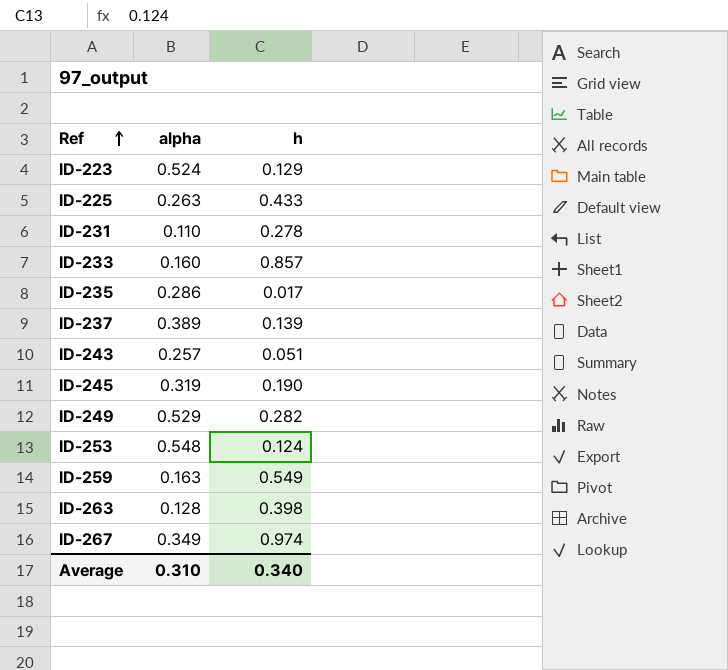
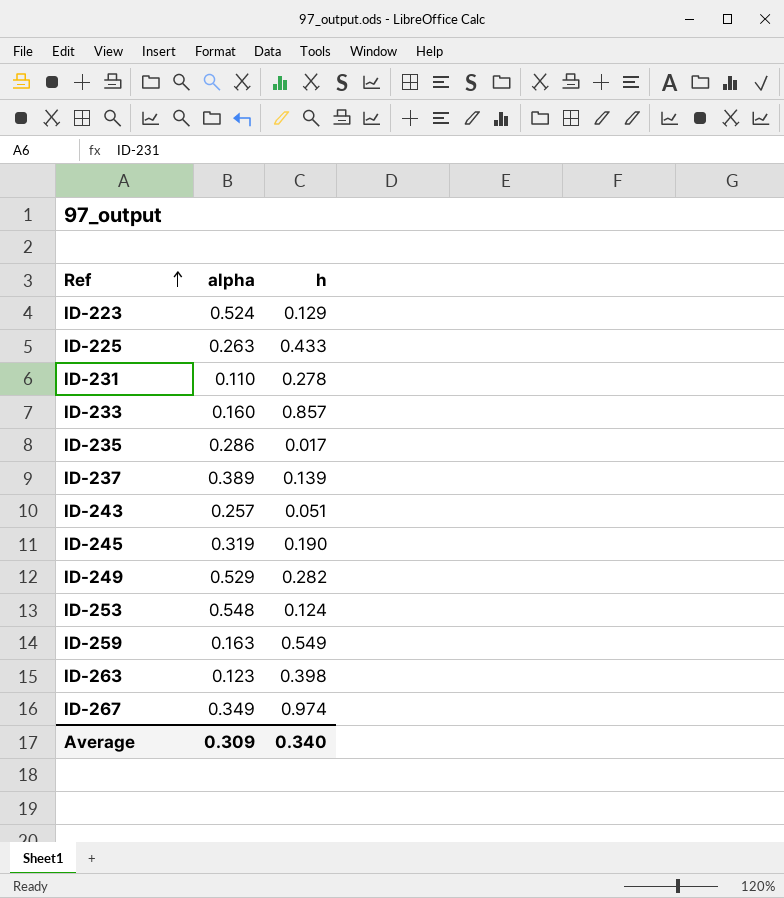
ID-263 | alpha: 0.128 -> 0.123
Average | alpha: 0.310 -> 0.309

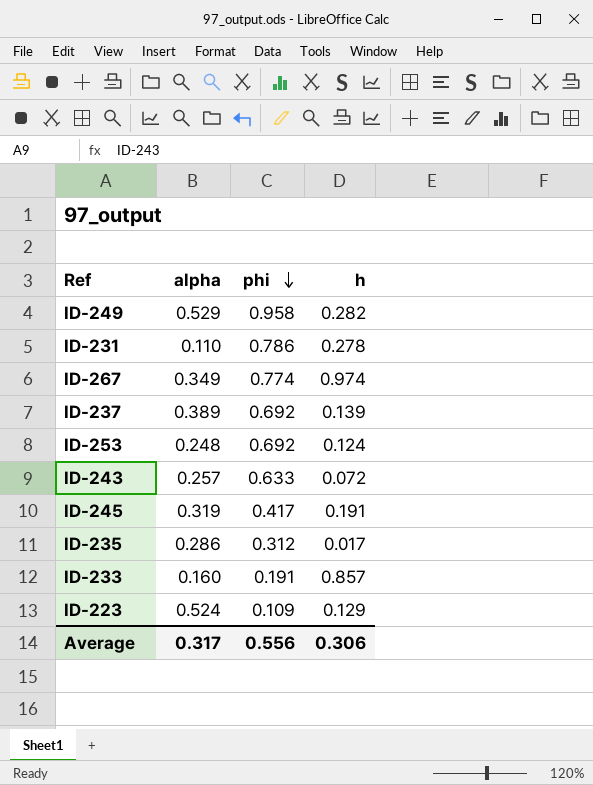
row order: Ref ascending -> phi descending
column phi | position: none -> 3
row ID-225: 0.263 | 0.433 -> none
row ID-259: 0.163 | 0.549 -> none
row ID-263: 0.123 | 0.398 -> none
ID-253 | alpha: 0.548 -> 0.248
ID-243 | h: 0.051 -> 0.072
ID-245 | h: 0.190 -> 0.191
Average | alpha: 0.309 -> 0.317
Average | h: 0.340 -> 0.306

